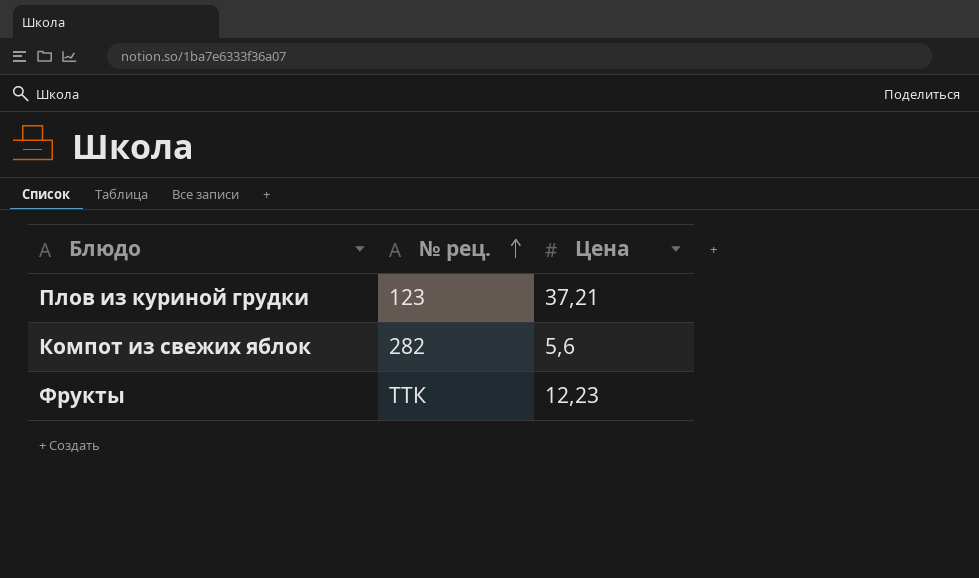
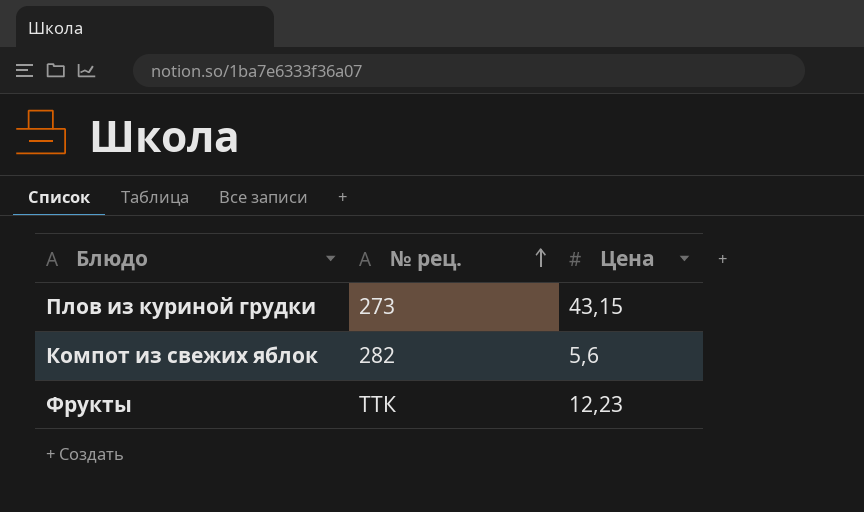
Плов из куриной грудки | № рец.: 123 -> 273
Плов из куриной грудки | Цена: 37,21 -> 43,15

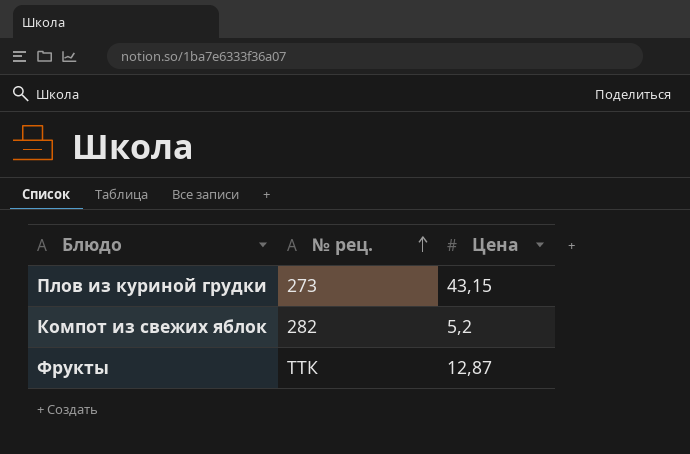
Компот из свежих яблок | Цена: 5,6 -> 5,2
Фрукты | Цена: 12,23 -> 12,87

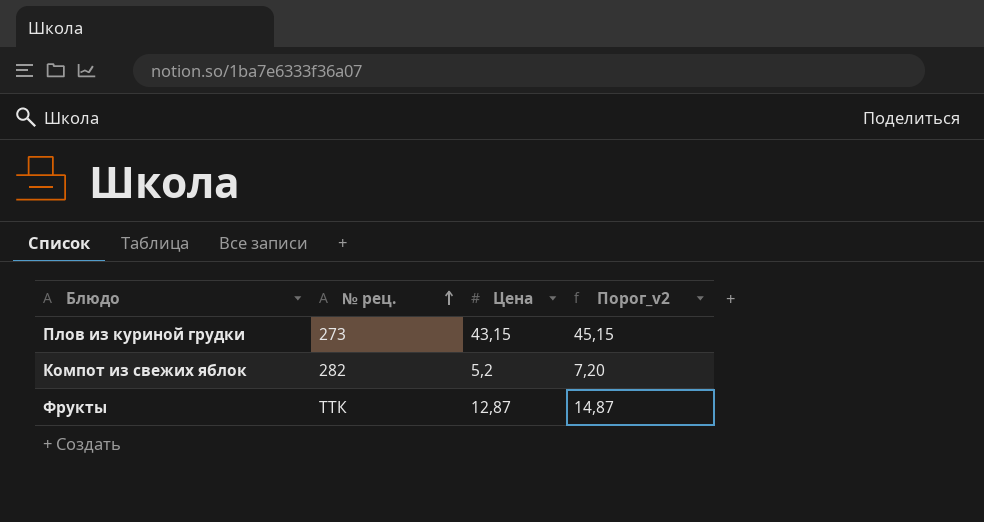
column Порог_v2 | formula: none -> [Цена] + 2

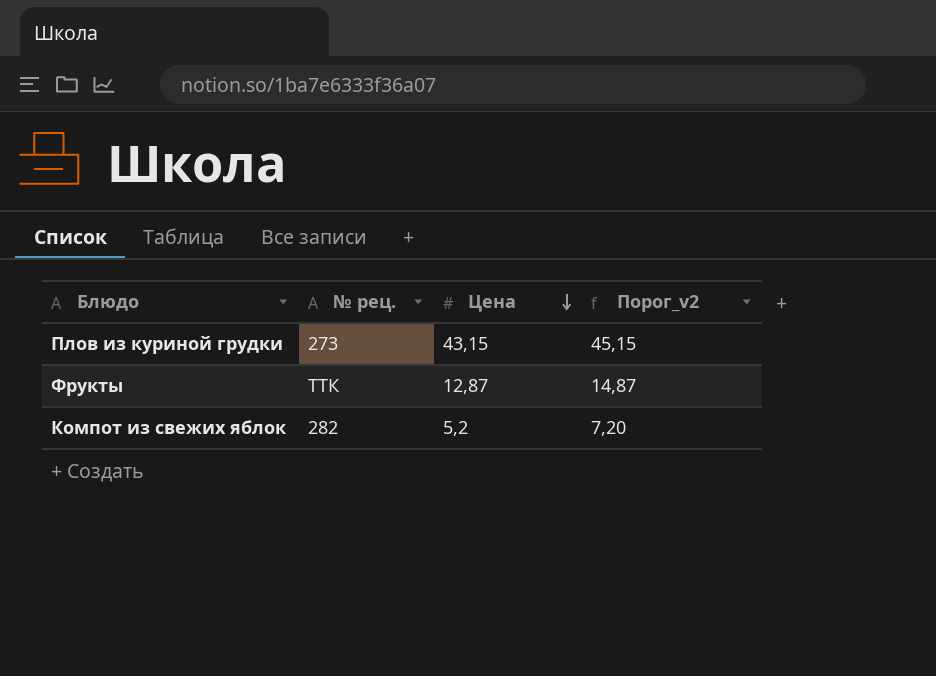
row order: № рец. ascending -> Цена descending

